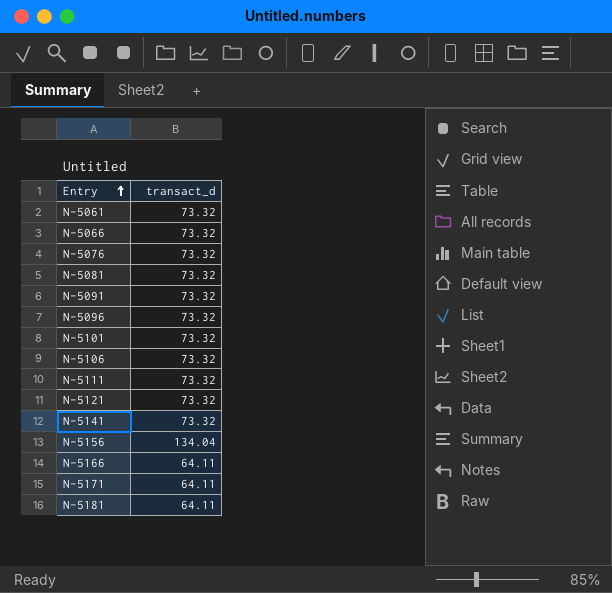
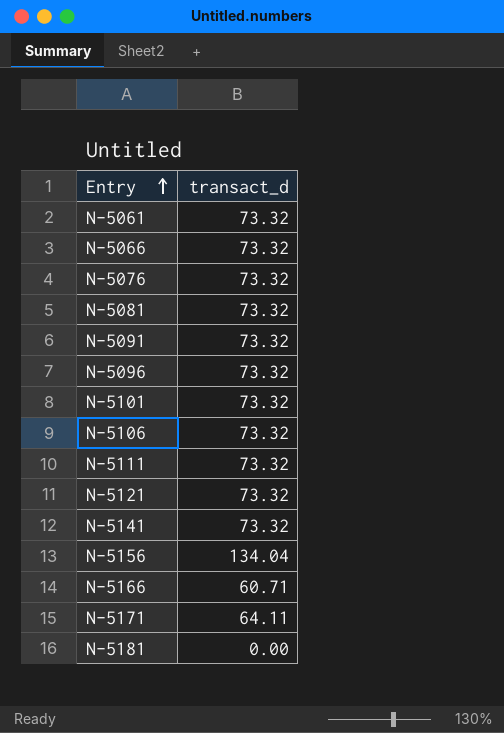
N-5166 | transact_d: 64.11 -> 60.71
N-5181 | transact_d: 64.11 -> 0.00

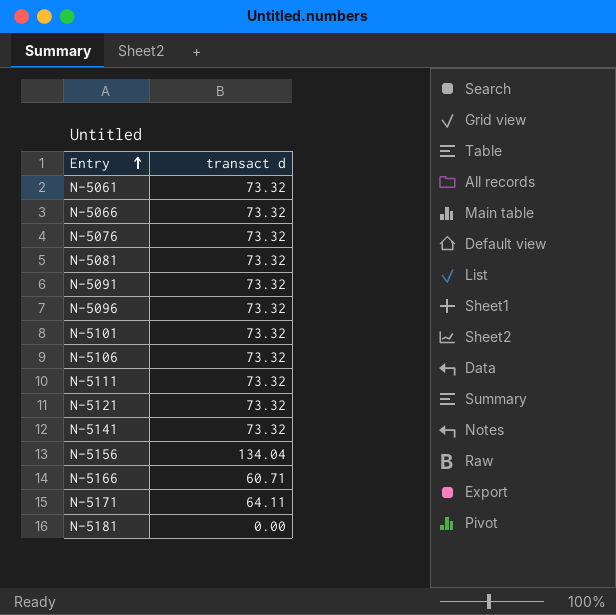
column name: transact_d -> transact d

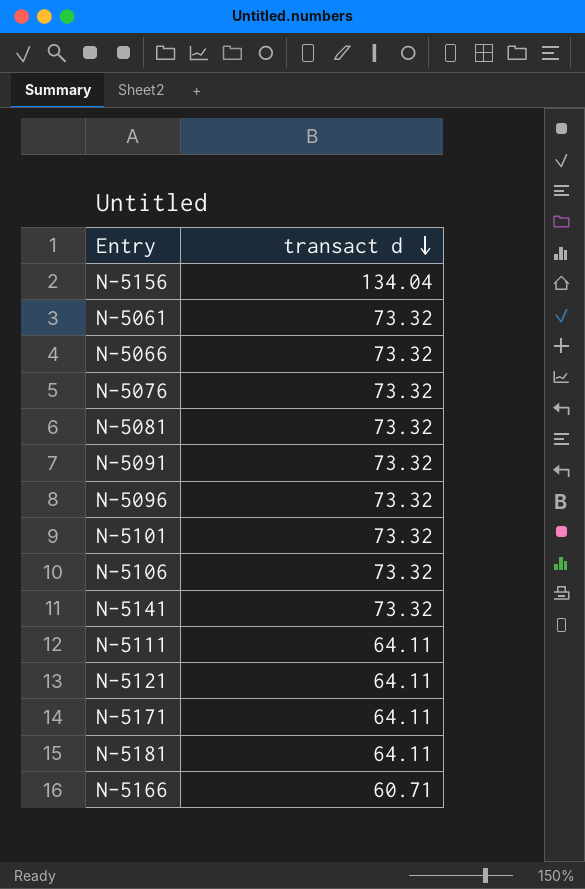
row order: Entry ascending -> transact d descending
N-5111 | transact d: 73.32 -> 64.11
N-5121 | transact d: 73.32 -> 64.11
N-5181 | transact d: 0.00 -> 64.11

